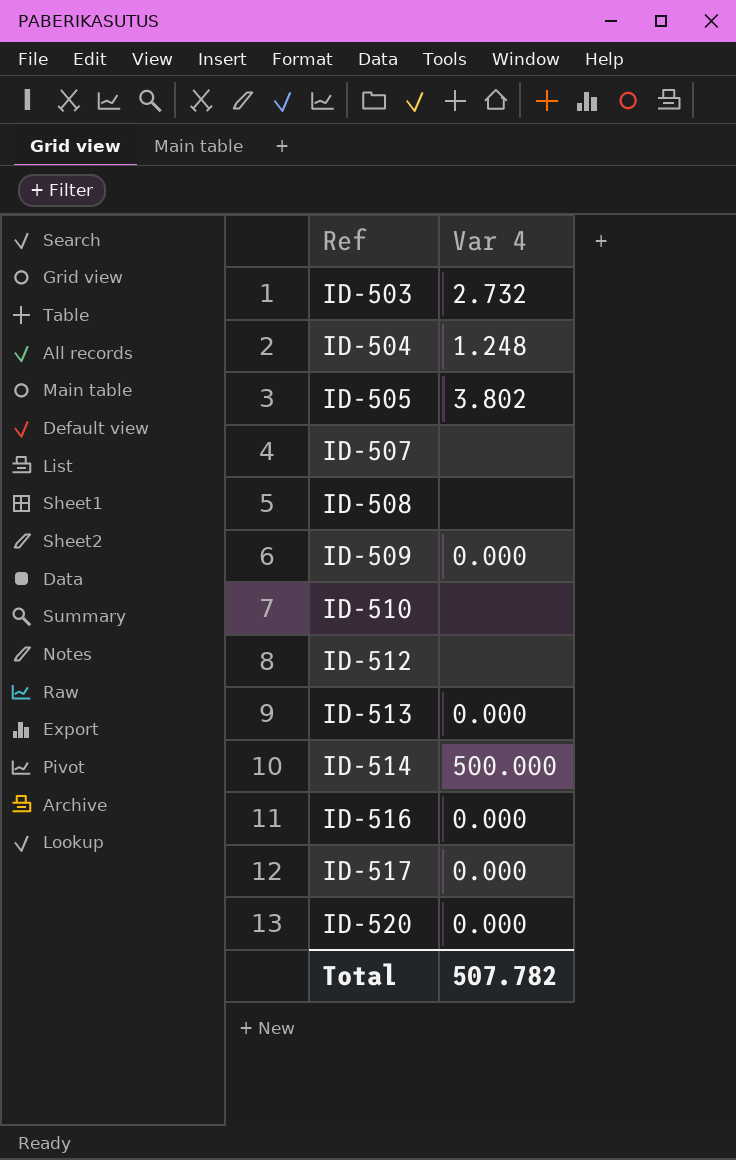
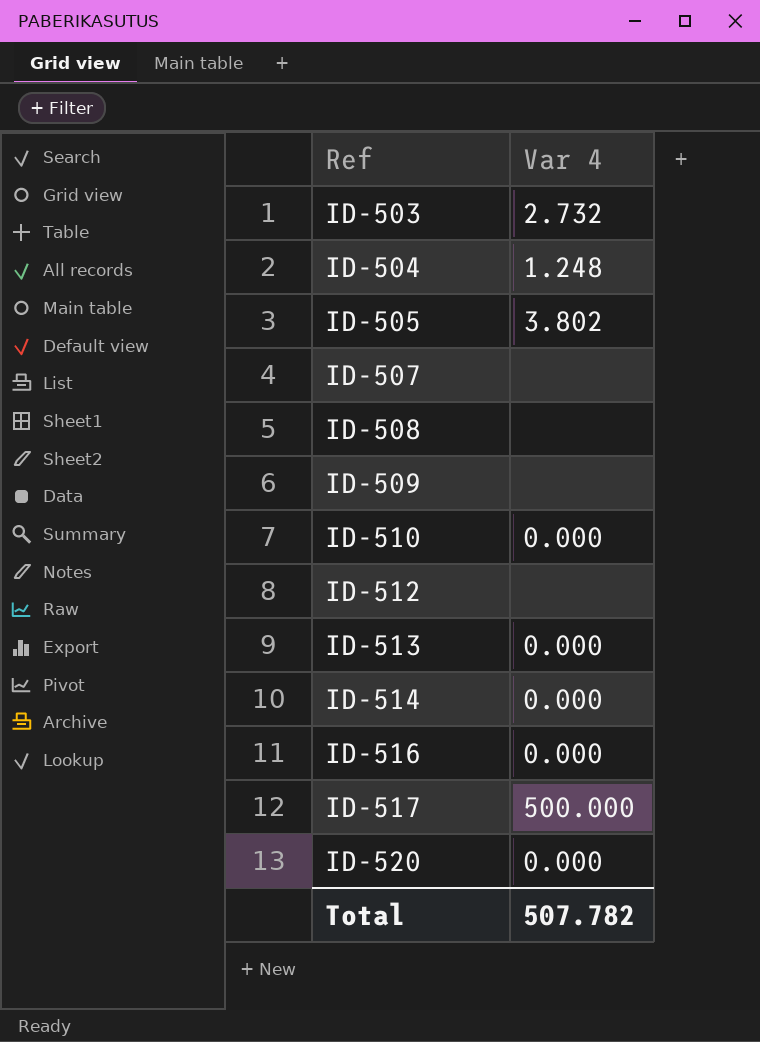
ID-509 | Var 4: 0.000 -> none
ID-510 | Var 4: none -> 0.000
ID-514 | Var 4: 500.000 -> 0.000
ID-517 | Var 4: 0.000 -> 500.000

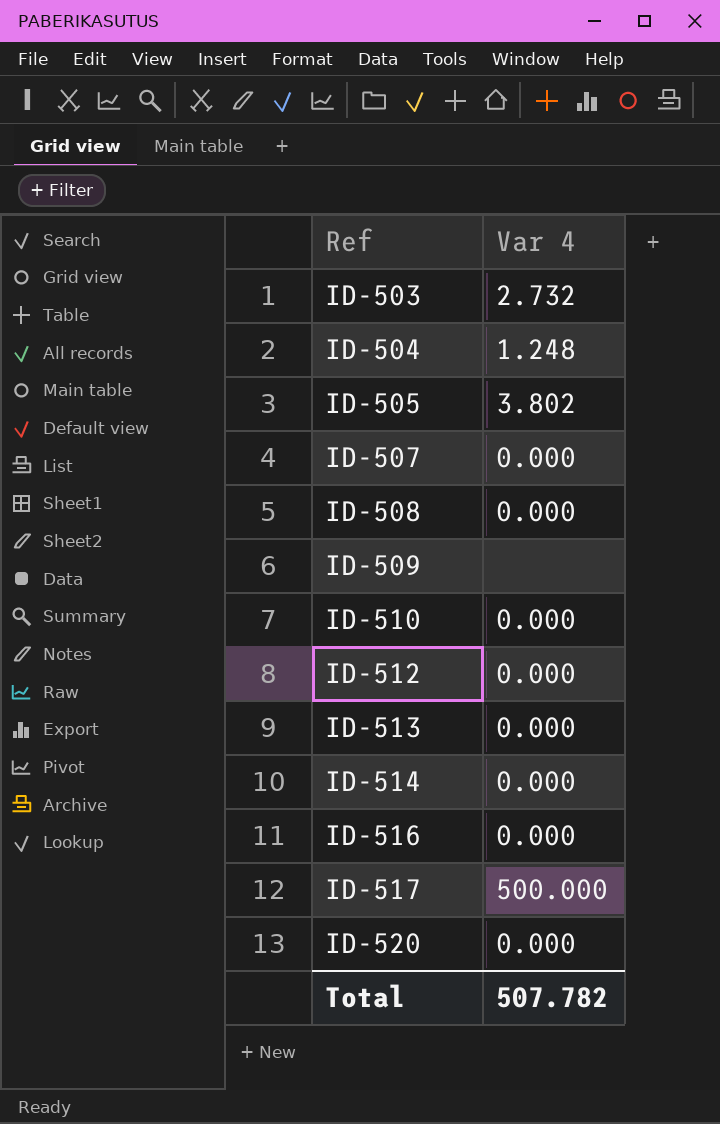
ID-507 | Var 4: none -> 0.000
ID-508 | Var 4: none -> 0.000
ID-512 | Var 4: none -> 0.000

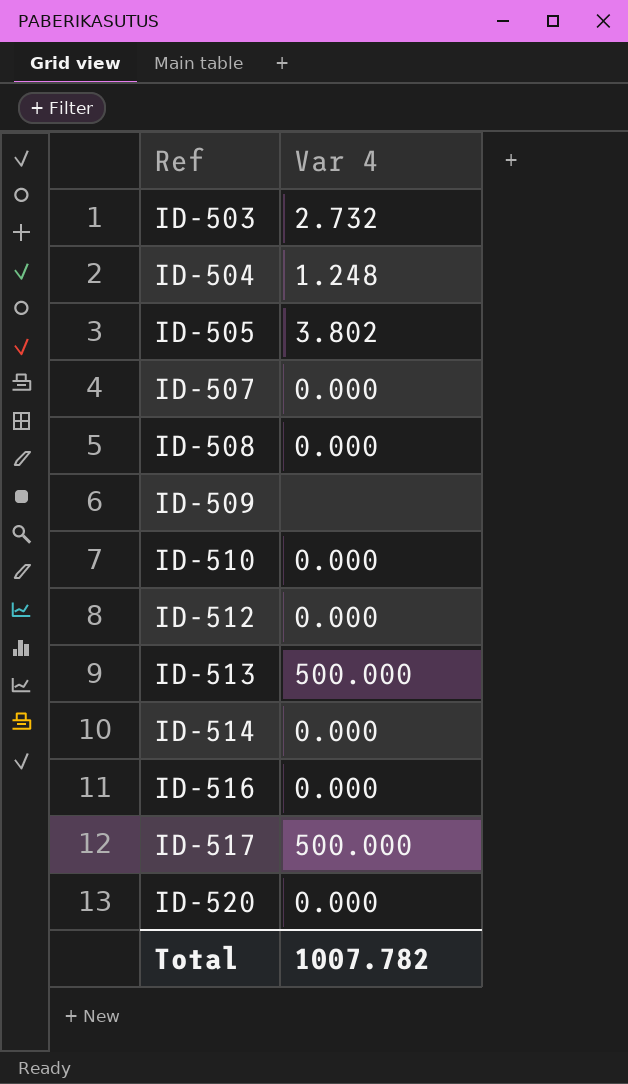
ID-513 | Var 4: 0.000 -> 500.000
Total | Var 4: 507.782 -> 1007.782

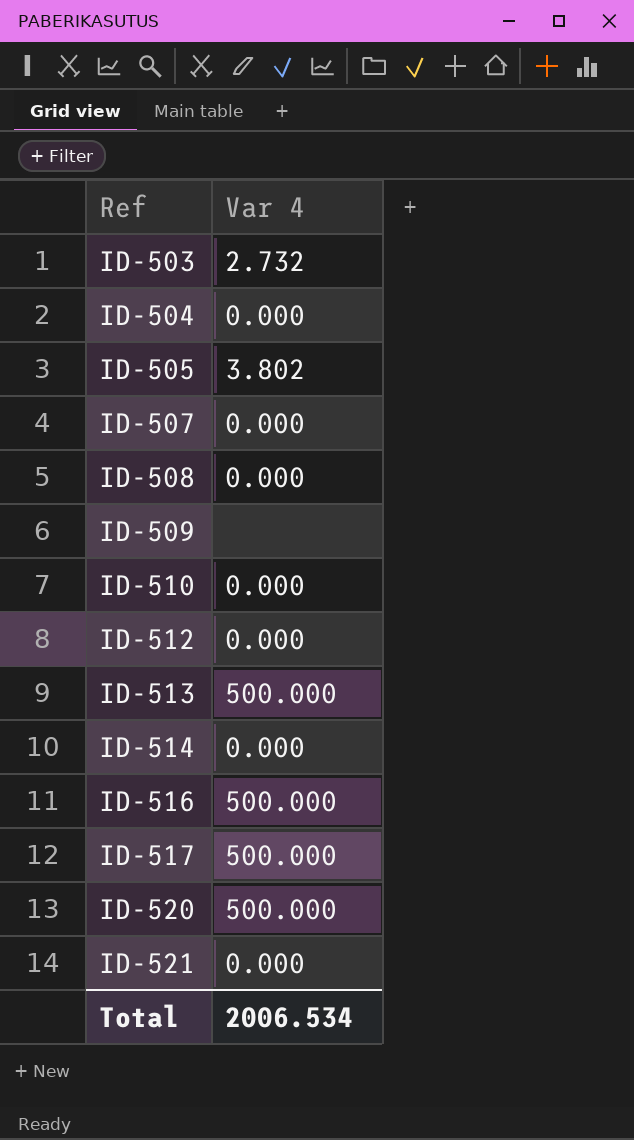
ID-504 | Var 4: 1.248 -> 0.000
ID-516 | Var 4: 0.000 -> 500.000
ID-520 | Var 4: 0.000 -> 500.000
row ID-521: none -> 0.000
Total | Var 4: 1007.782 -> 2006.534

